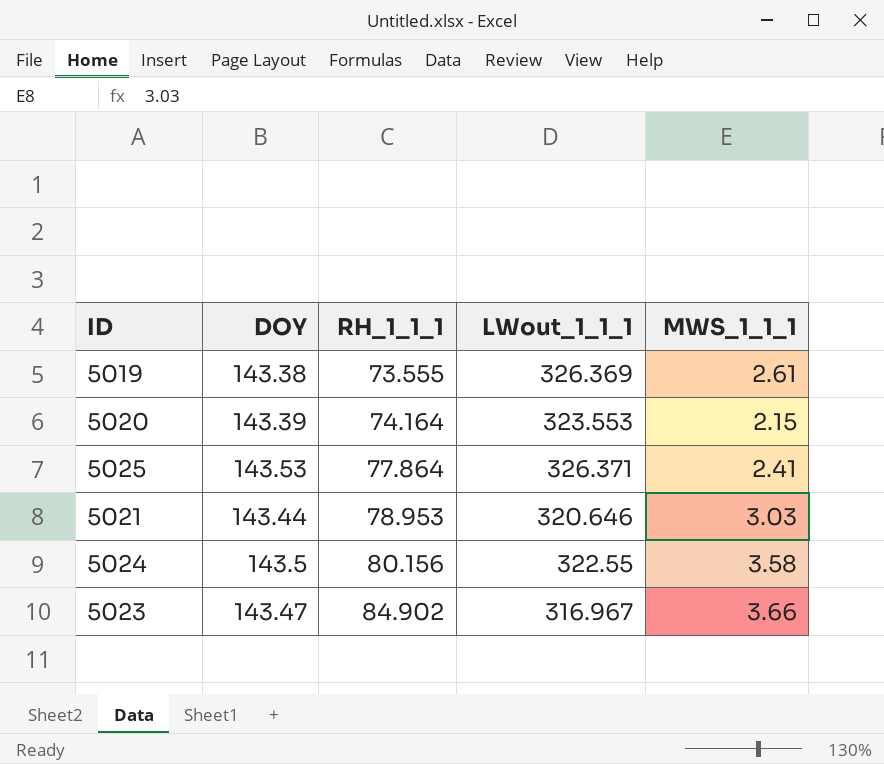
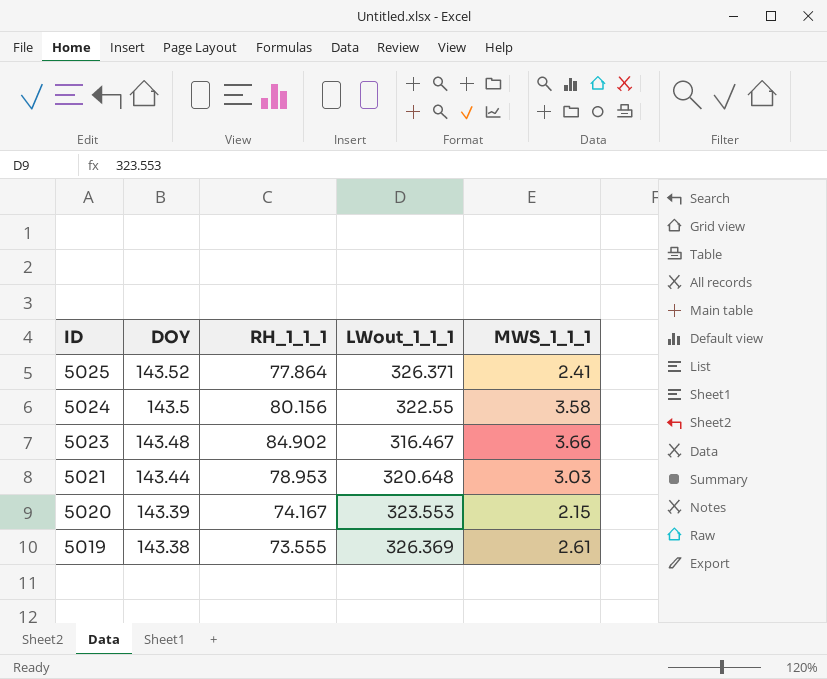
row order: RH_1_1_1 ascending -> ID descending
5025 | DOY: 143.53 -> 143.52
5023 | DOY: 143.47 -> 143.48
5023 | LWout_1_1_1: 316.967 -> 316.467
5021 | LWout_1_1_1: 320.646 -> 320.648
5020 | RH_1_1_1: 74.164 -> 74.167

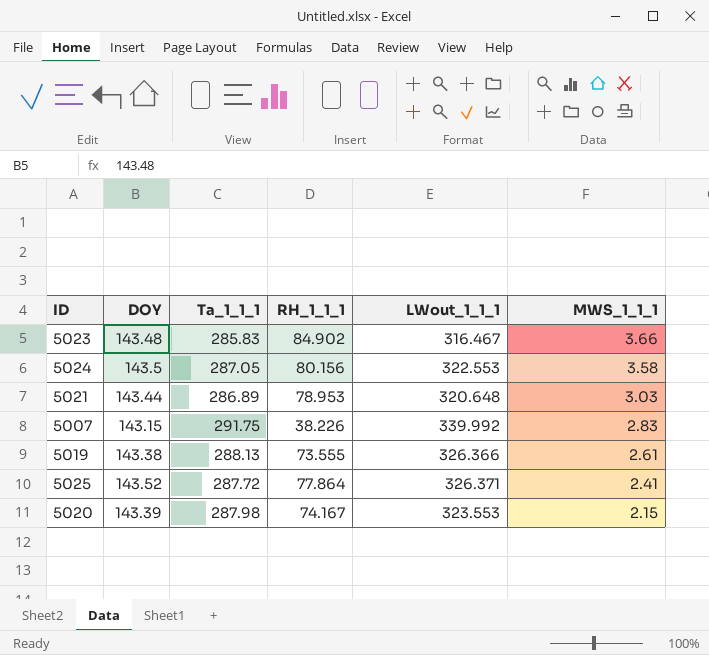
row order: ID descending -> MWS_1_1_1 descending
column Ta_1_1_1 | position: none -> 3
5024 | LWout_1_1_1: 322.55 -> 322.553
row 5007: none -> 143.15 | 291.75 | 38.226 | 339.992 | 2.83
5019 | LWout_1_1_1: 326.369 -> 326.366

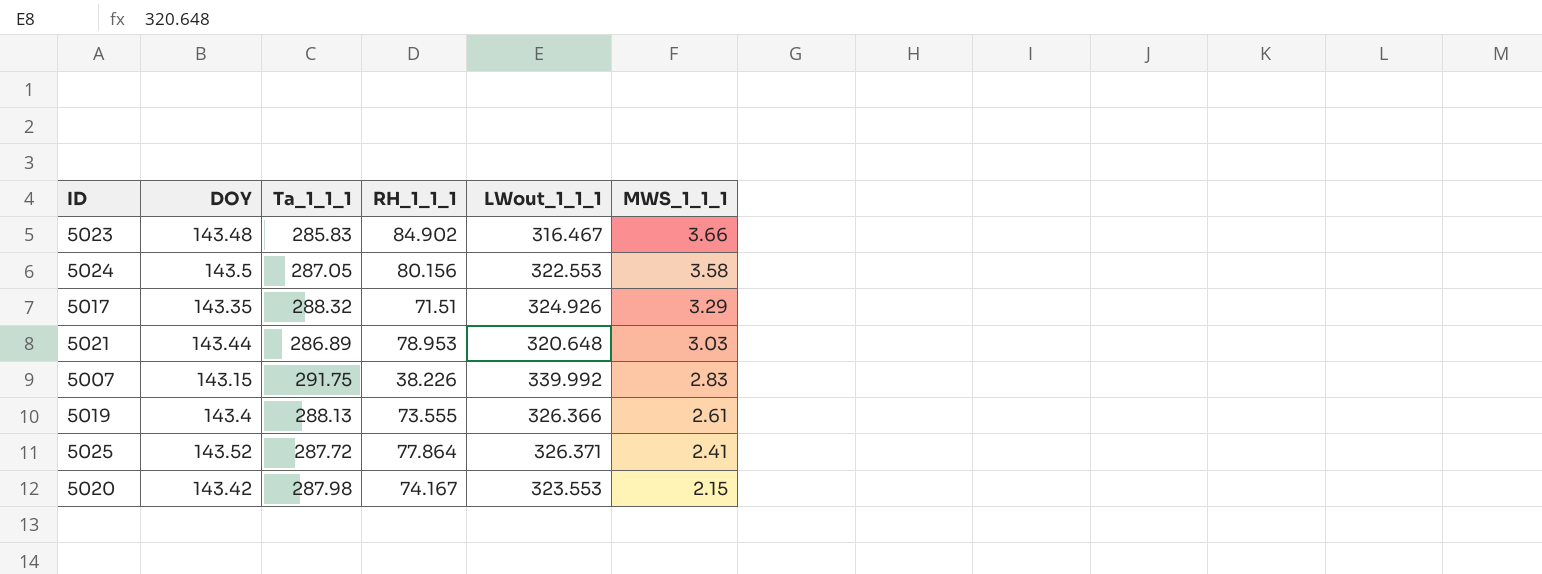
row 5017: none -> 143.35 | 288.32 | 71.51 | 324.926 | 3.29
5019 | DOY: 143.38 -> 143.4
5020 | DOY: 143.39 -> 143.42

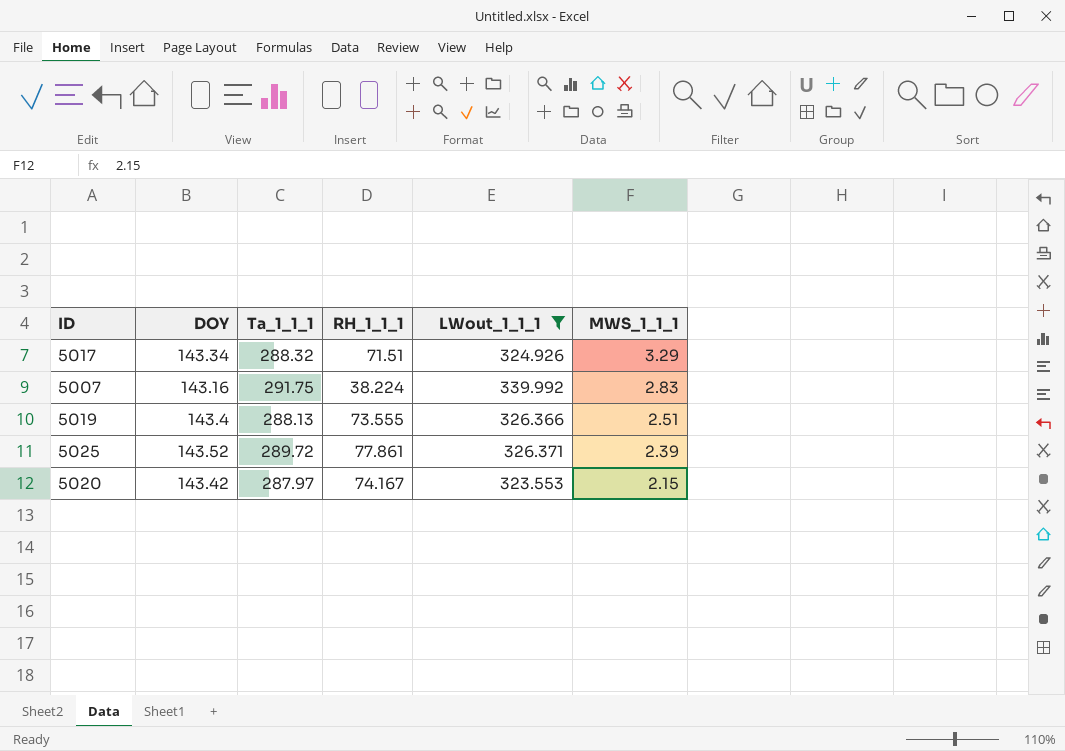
filter: none -> LWout_1_1_1 >= 323.553
5017 | DOY: 143.35 -> 143.34
5007 | DOY: 143.15 -> 143.16
5007 | RH_1_1_1: 38.226 -> 38.224
5019 | MWS_1_1_1: 2.61 -> 2.51
5025 | Ta_1_1_1: 287.72 -> 289.72
5025 | RH_1_1_1: 77.864 -> 77.861
5025 | MWS_1_1_1: 2.41 -> 2.39
5020 | Ta_1_1_1: 287.98 -> 287.97

